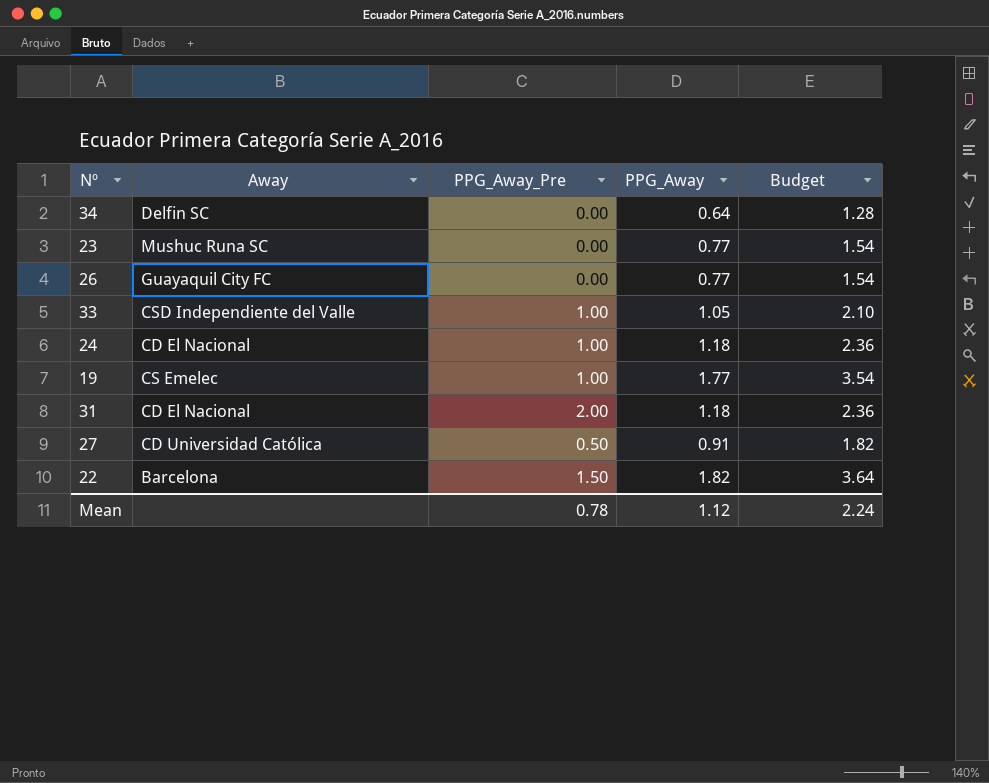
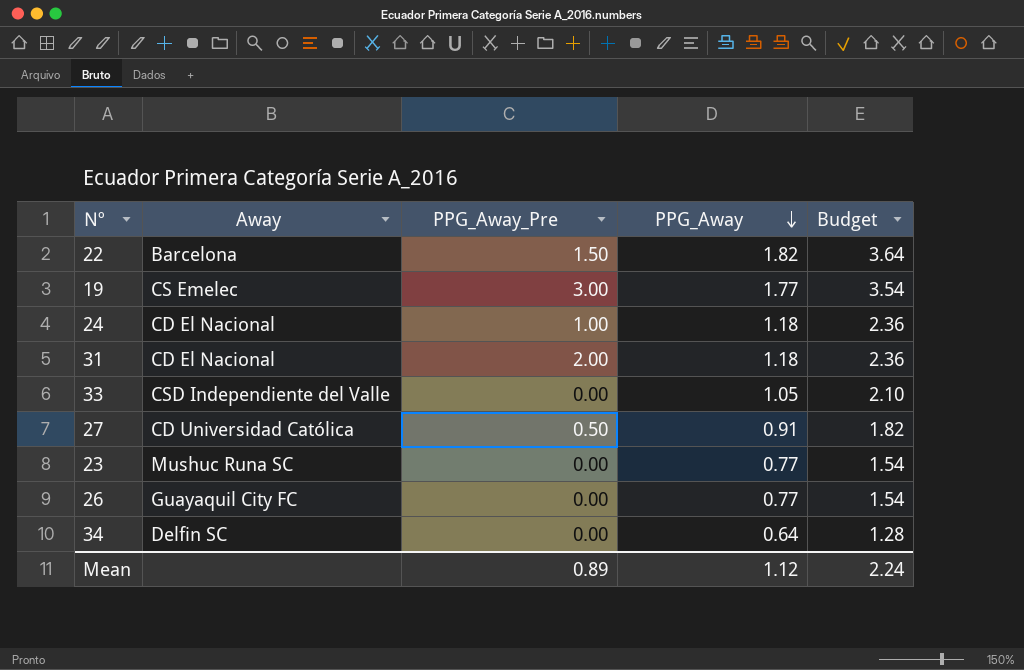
row order: none -> PPG_Away descending
19 | PPG_Away_Pre: 1.00 -> 3.00
33 | PPG_Away_Pre: 1.00 -> 0.00
Mean | PPG_Away_Pre: 0.78 -> 0.89

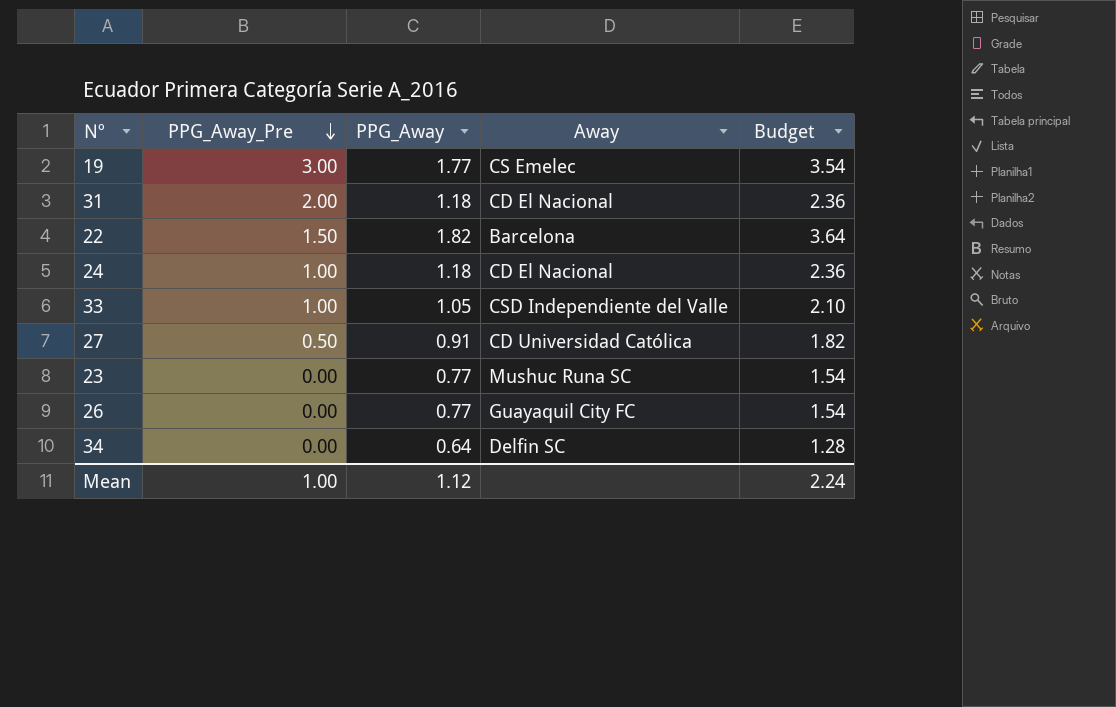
row order: PPG_Away descending -> PPG_Away_Pre descending
column Away | position: 2 -> 4
33 | PPG_Away_Pre: 0.00 -> 1.00
Mean | PPG_Away_Pre: 0.89 -> 1.00

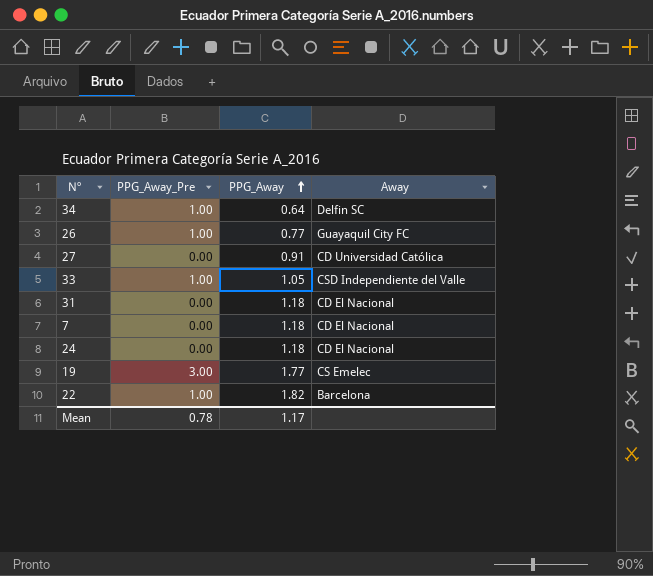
row order: PPG_Away_Pre descending -> PPG_Away ascending
column Budget | formula: [PPG_Away] * 2 -> none
row 23: 0.00 | 0.77 | Mushuc Runa SC | 1.54 -> none
34 | PPG_Away_Pre: 0.00 -> 1.00
26 | PPG_Away_Pre: 0.00 -> 1.00
27 | PPG_Away_Pre: 0.50 -> 0.00
31 | PPG_Away_Pre: 2.00 -> 0.00
row 7: none -> 0.00 | 1.18 | CD El Nacional
24 | PPG_Away_Pre: 1.00 -> 0.00
22 | PPG_Away_Pre: 1.50 -> 1.00
Mean | PPG_Away_Pre: 1.00 -> 0.78
Mean | PPG_Away: 1.12 -> 1.17

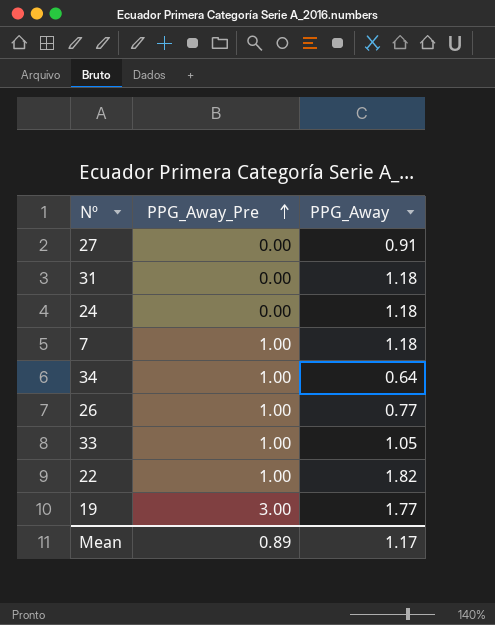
row order: PPG_Away ascending -> PPG_Away_Pre ascending
column Away | position: 4 -> none
7 | PPG_Away_Pre: 0.00 -> 1.00
Mean | PPG_Away_Pre: 0.78 -> 0.89

